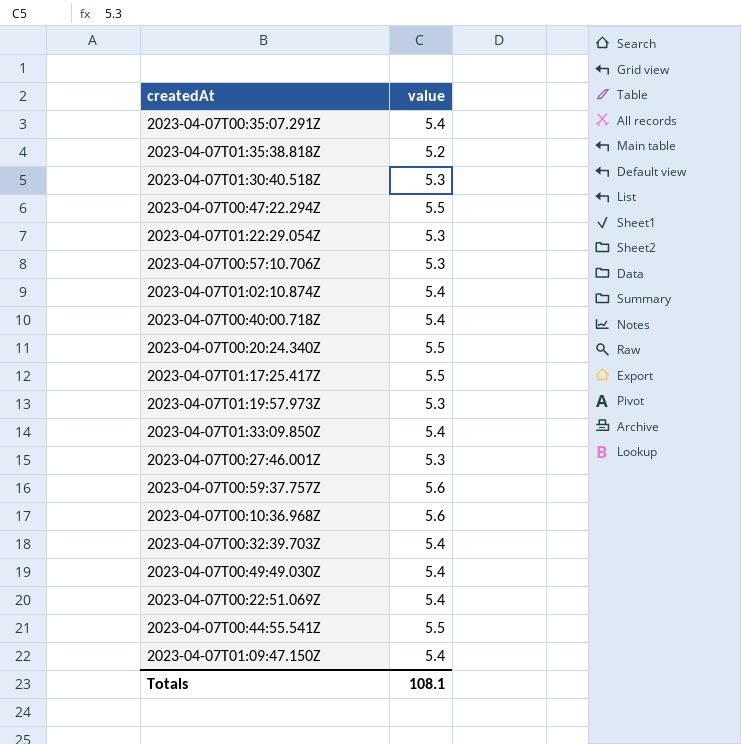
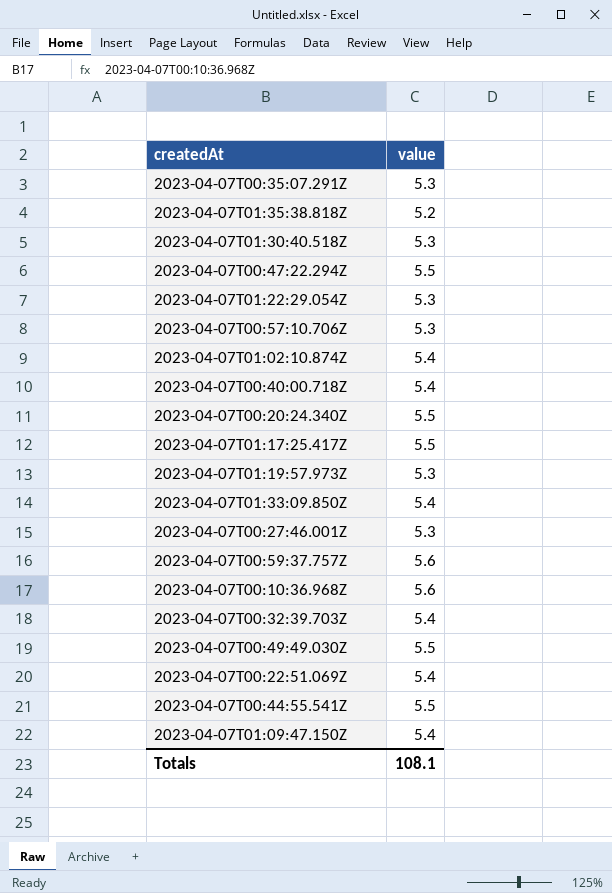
2023-04-07T00:35:07.291Z | value: 5.4 -> 5.3
2023-04-07T00:49:49.030Z | value: 5.4 -> 5.5

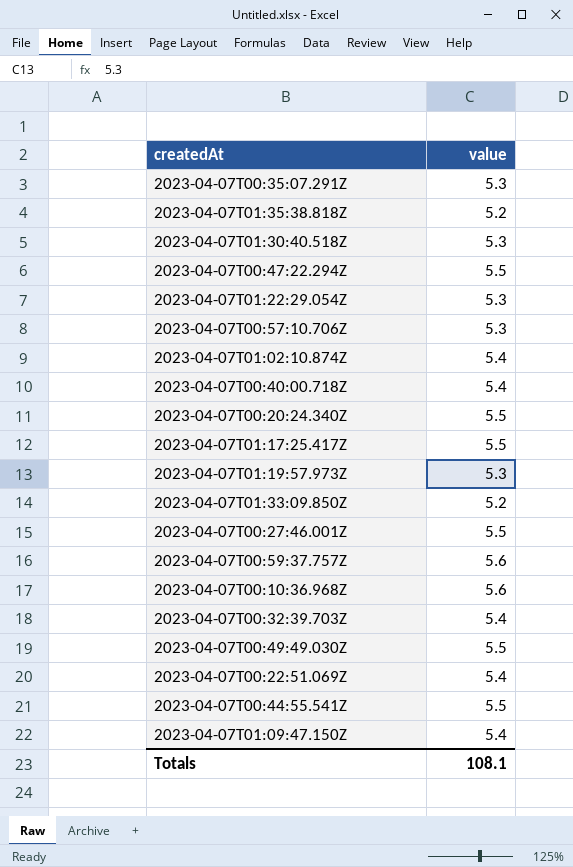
2023-04-07T01:33:09.850Z | value: 5.4 -> 5.2
2023-04-07T00:27:46.001Z | value: 5.3 -> 5.5

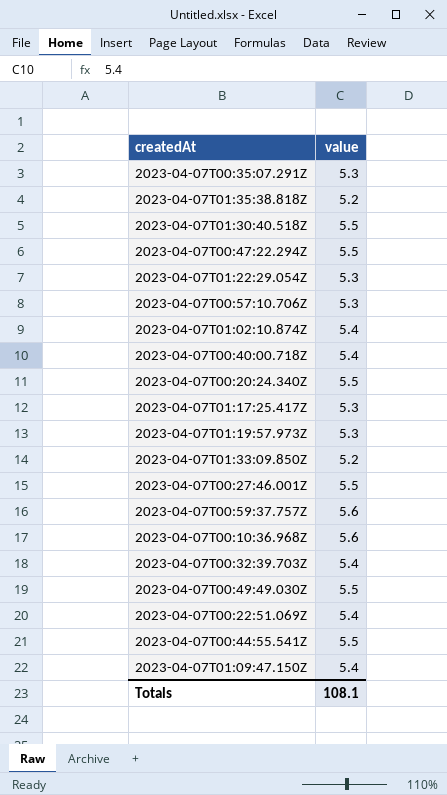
2023-04-07T01:30:40.518Z | value: 5.3 -> 5.5
2023-04-07T01:17:25.417Z | value: 5.5 -> 5.3

